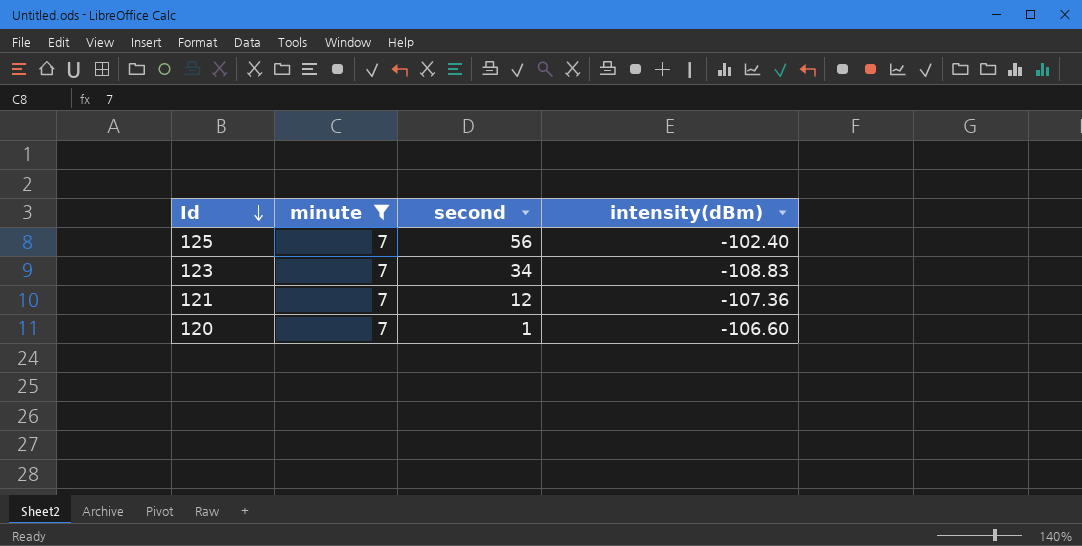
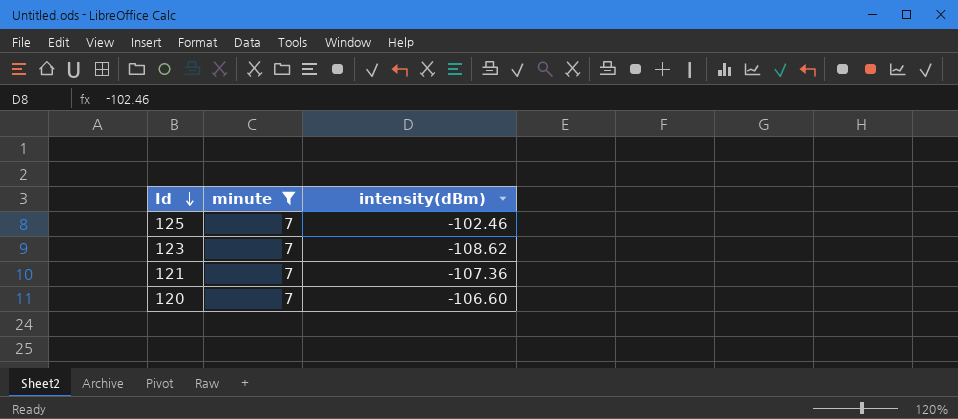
column second | position: 3 -> none
125 | intensity(dBm): -102.40 -> -102.46
123 | intensity(dBm): -108.83 -> -108.62

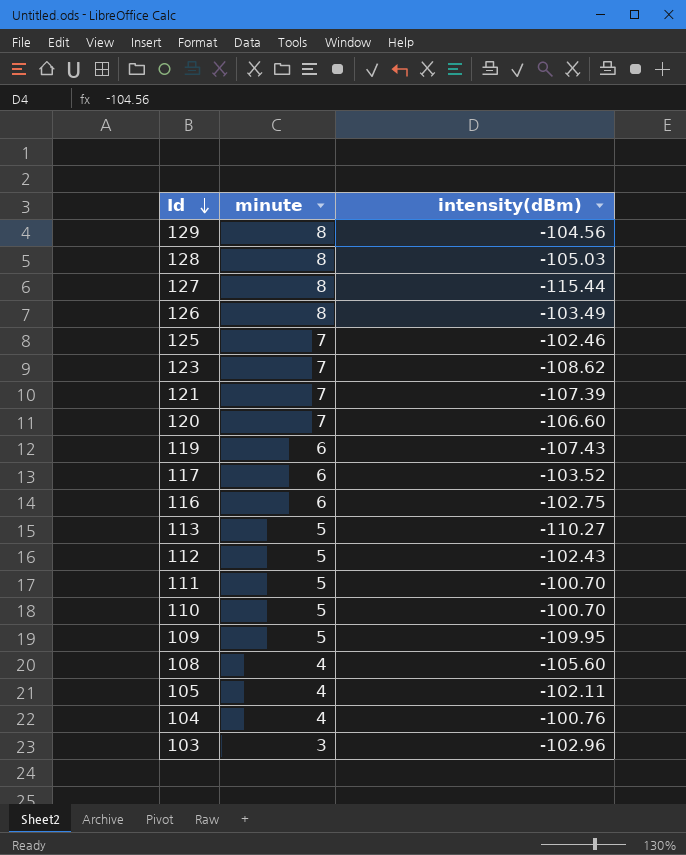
filter: minute = 7 -> none
121 | intensity(dBm): -107.36 -> -107.39

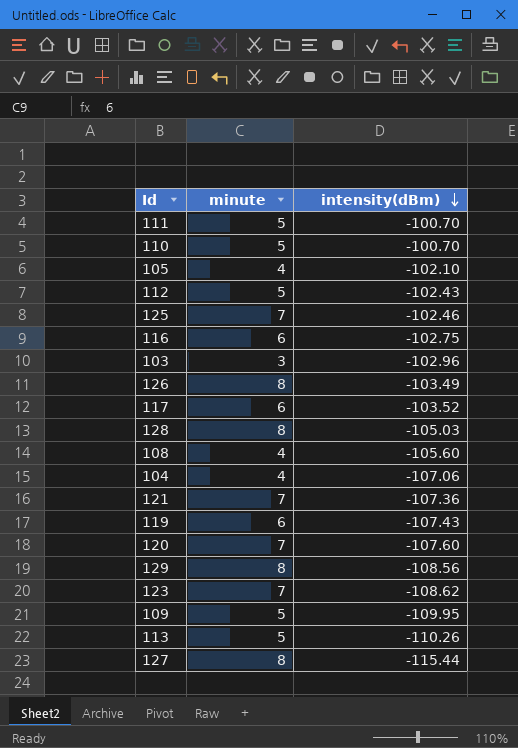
row order: Id descending -> intensity(dBm) descending
105 | intensity(dBm): -102.11 -> -102.10
104 | intensity(dBm): -100.76 -> -107.06
121 | intensity(dBm): -107.39 -> -107.36
120 | intensity(dBm): -106.60 -> -107.60
129 | intensity(dBm): -104.56 -> -108.56
113 | intensity(dBm): -110.27 -> -110.26

